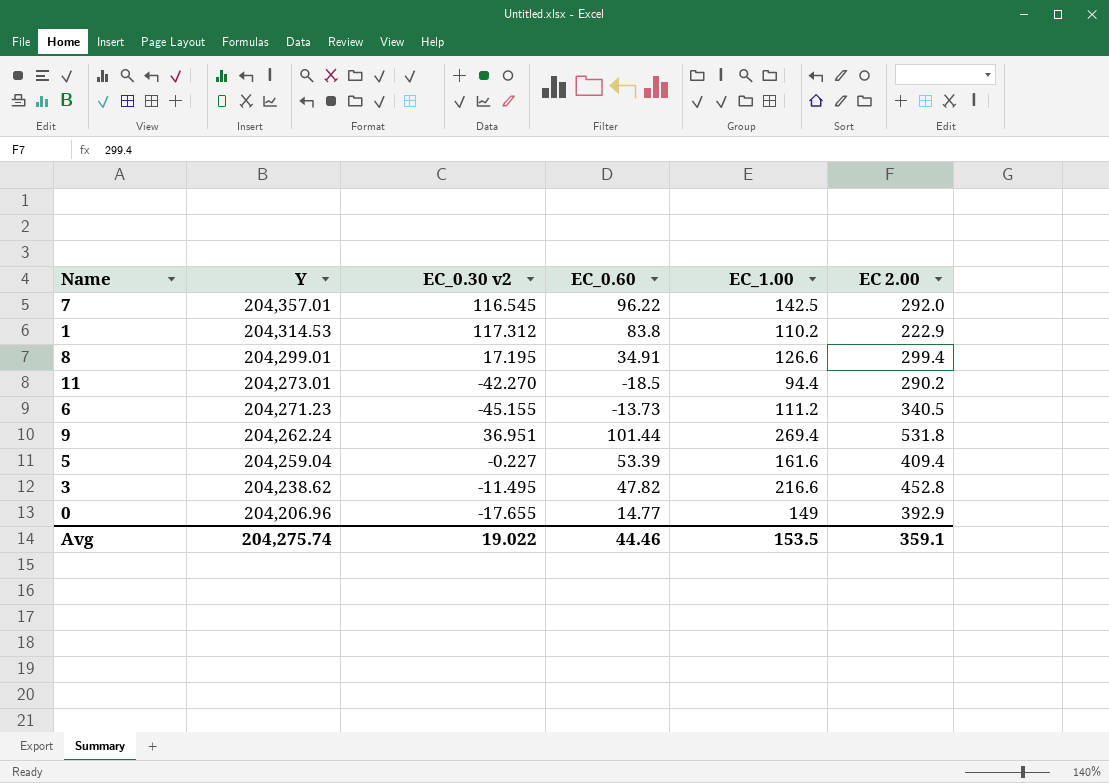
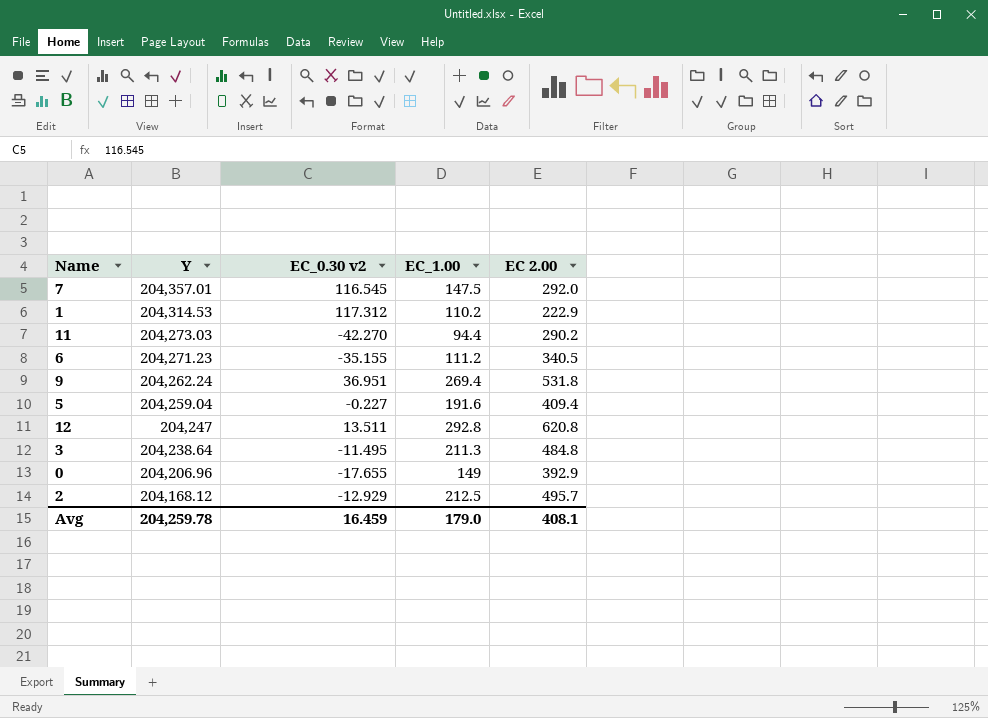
column EC_0.60 | position: 4 -> none
row 8: 204,299.01 | 17.195 | 34.91 | 126.6 | 299.4 -> none
7 | EC_1.00: 142.5 -> 147.5
11 | Y: 204,273.01 -> 204,273.03
6 | EC_0.30 v2: -45.155 -> -35.155
5 | EC_1.00: 161.6 -> 191.6
row 12: none -> 204,247 | 13.511 | 292.8 | 620.8
3 | Y: 204,238.62 -> 204,238.64
3 | EC_1.00: 216.6 -> 211.3
3 | EC 2.00: 452.8 -> 484.8
row 2: none -> 204,168.12 | -12.929 | 212.5 | 495.7
Avg | Y: 204,275.74 -> 204,259.78
Avg | EC_0.30 v2: 19.022 -> 16.459
Avg | EC_1.00: 153.5 -> 179.0
Avg | EC 2.00: 359.1 -> 408.1

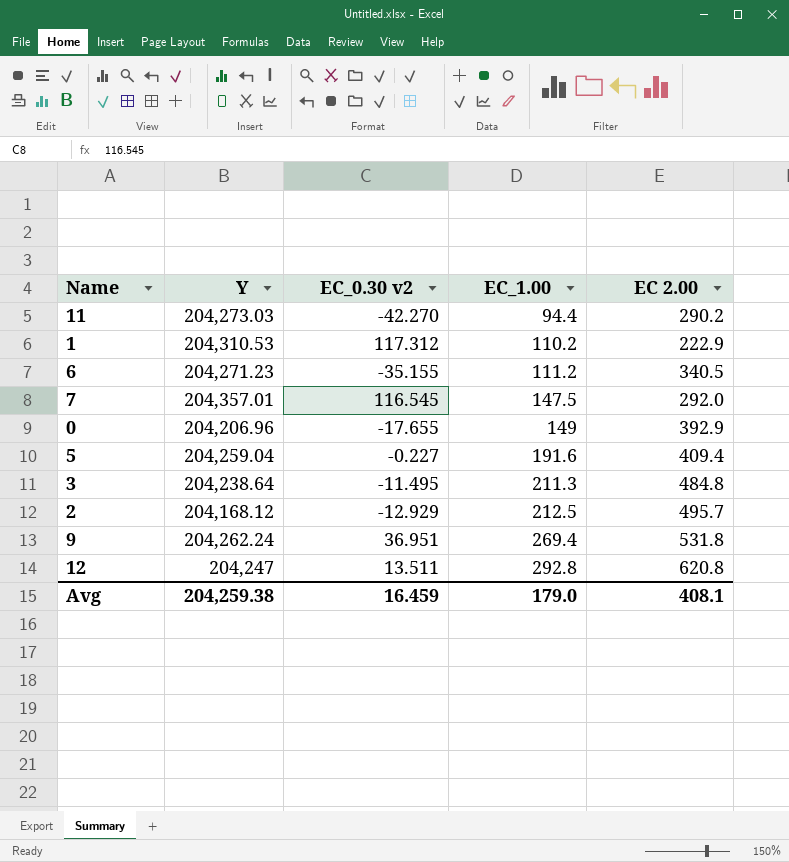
row order: Y descending -> EC_1.00 ascending
1 | Y: 204,314.53 -> 204,310.53
Avg | Y: 204,259.78 -> 204,259.38

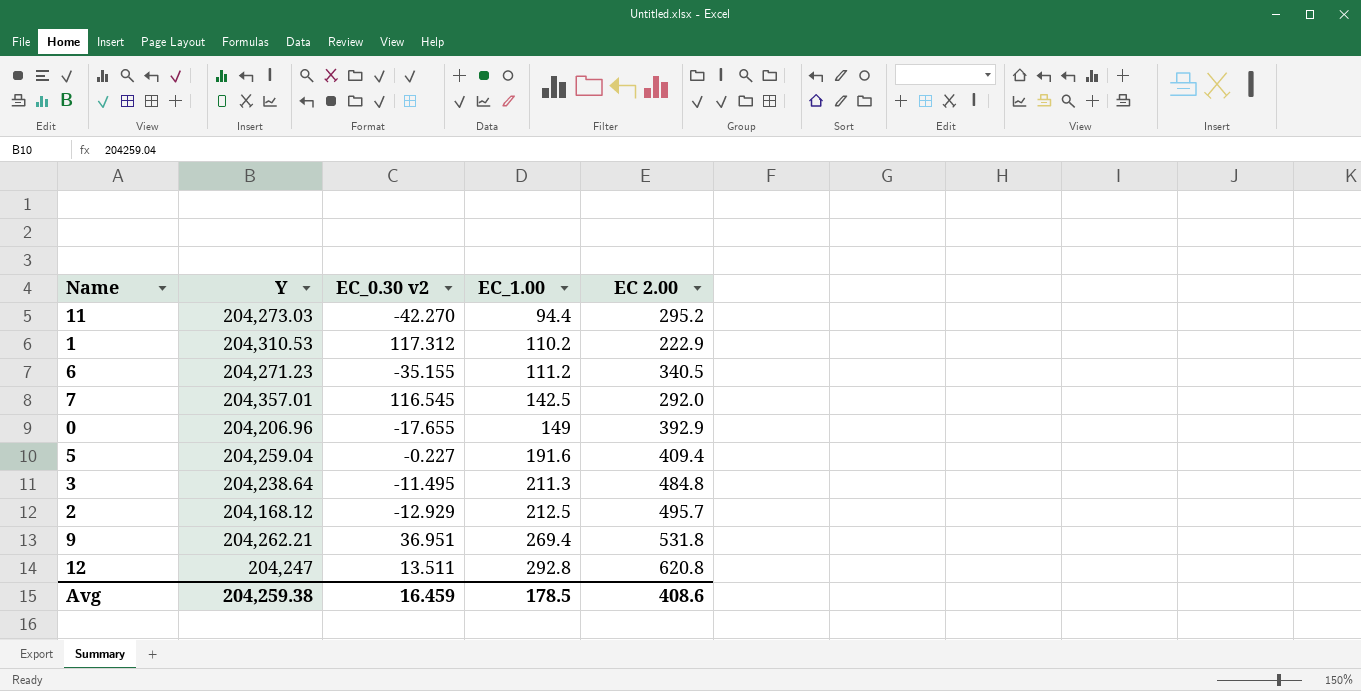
11 | EC 2.00: 290.2 -> 295.2
7 | EC_1.00: 147.5 -> 142.5
9 | Y: 204,262.24 -> 204,262.21
Avg | EC_1.00: 179.0 -> 178.5
Avg | EC 2.00: 408.1 -> 408.6

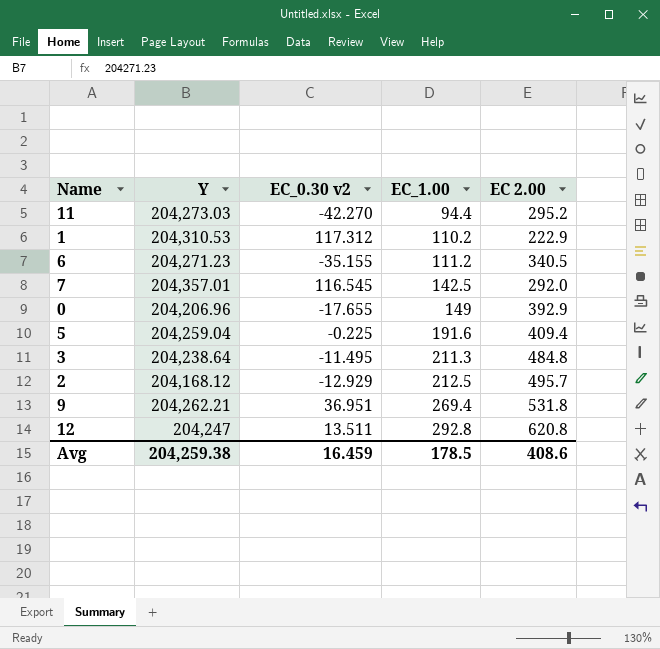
5 | EC_0.30 v2: -0.227 -> -0.225

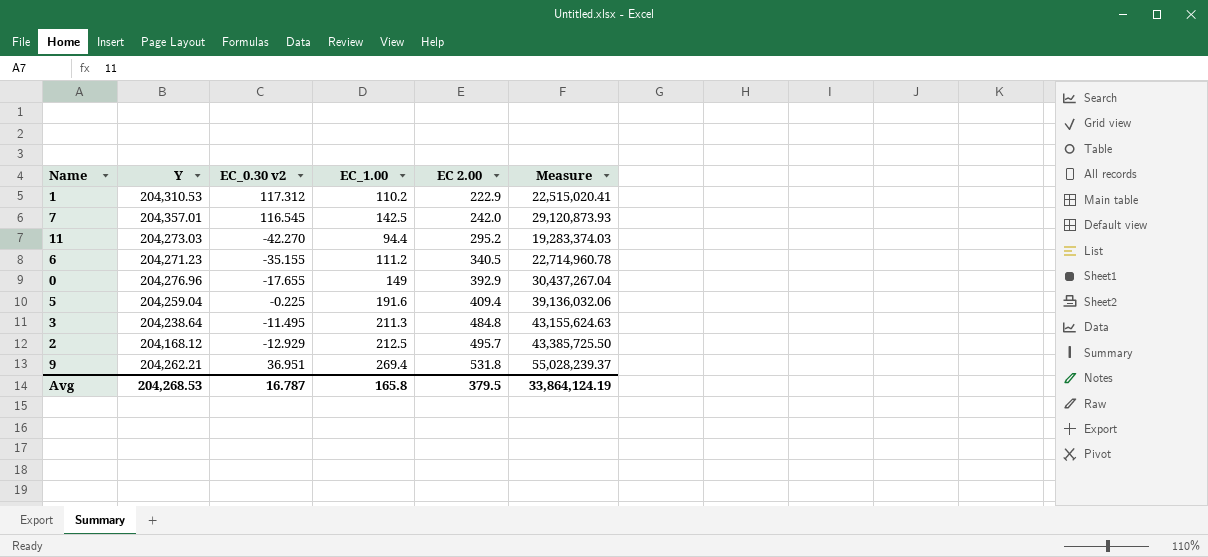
row order: EC_1.00 ascending -> EC 2.00 ascending
column Measure | formula: none -> [Y] * [EC_1.00]
row 12: 204,247 | 13.511 | 292.8 | 620.8 -> none
7 | EC 2.00: 292.0 -> 242.0
0 | Y: 204,206.96 -> 204,276.96
Avg | Y: 204,259.38 -> 204,268.53
Avg | EC_0.30 v2: 16.459 -> 16.787
Avg | EC_1.00: 178.5 -> 165.8
Avg | EC 2.00: 408.6 -> 379.5

